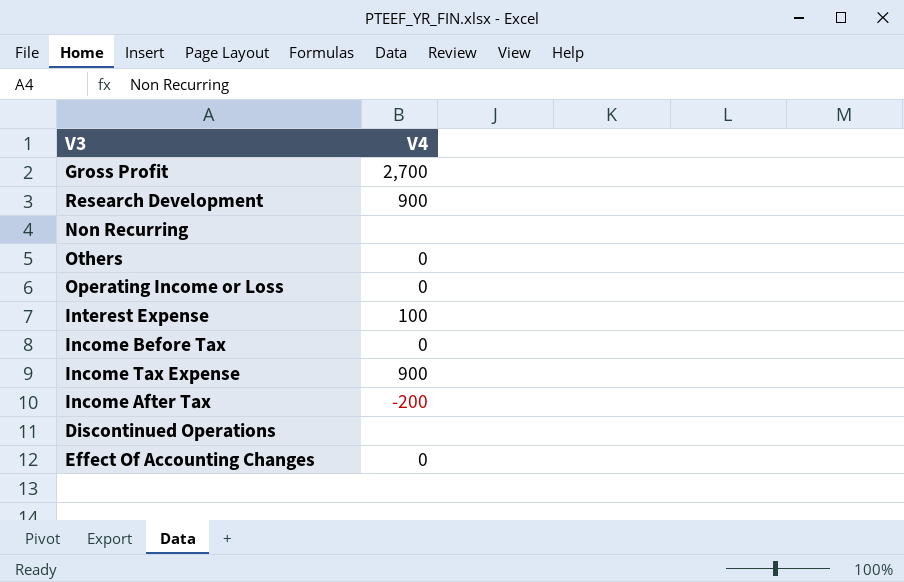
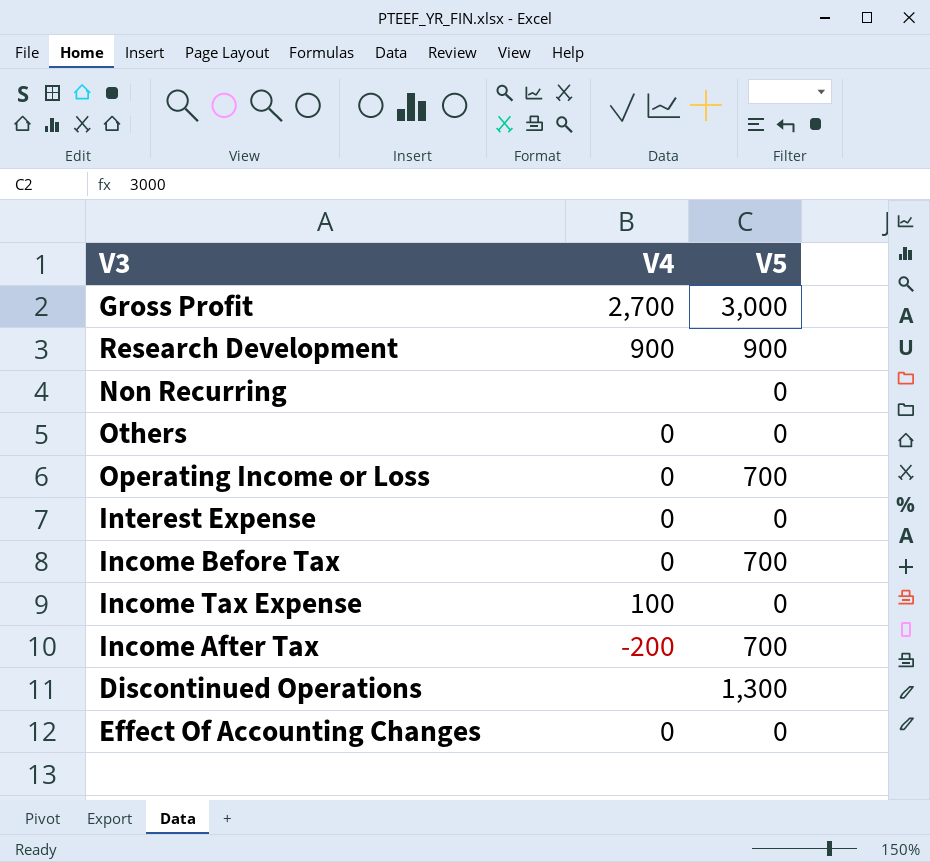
column V5 | position: none -> 3
Interest Expense | V4: 100 -> 0
Income Tax Expense | V4: 900 -> 100

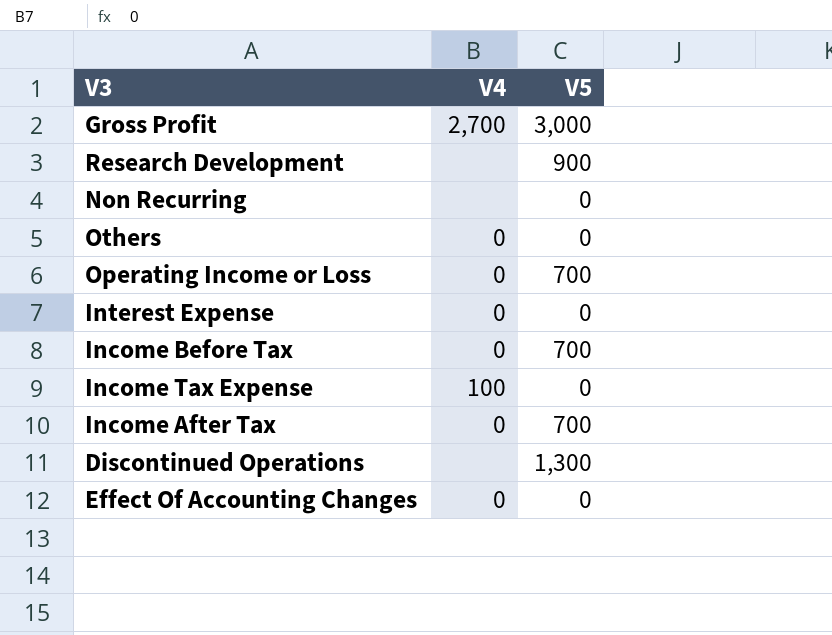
Research Development | V4: 900 -> none
Income After Tax | V4: -200 -> 0

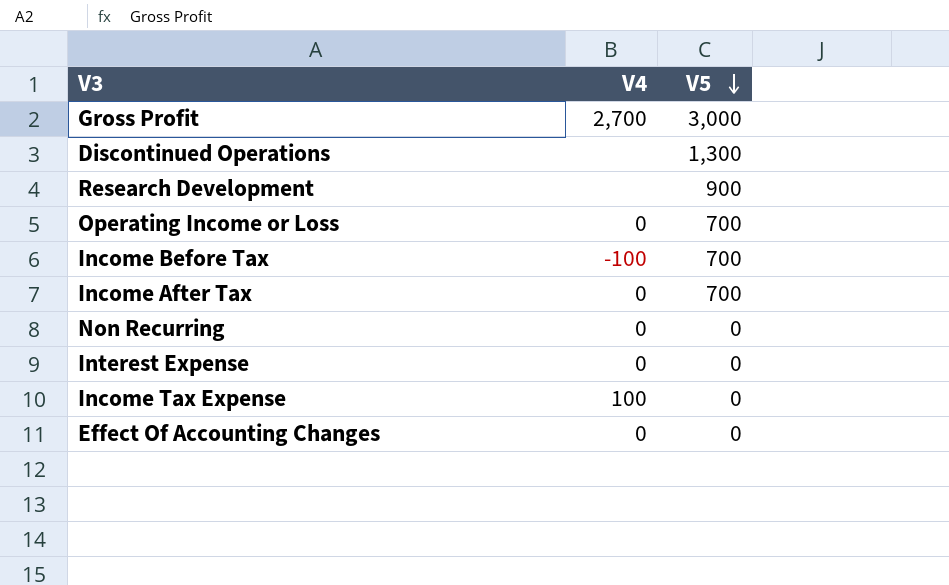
row order: none -> V5 descending
row Others: 0 | 0 -> none
Income Before Tax | V4: 0 -> -100
Non Recurring | V4: none -> 0

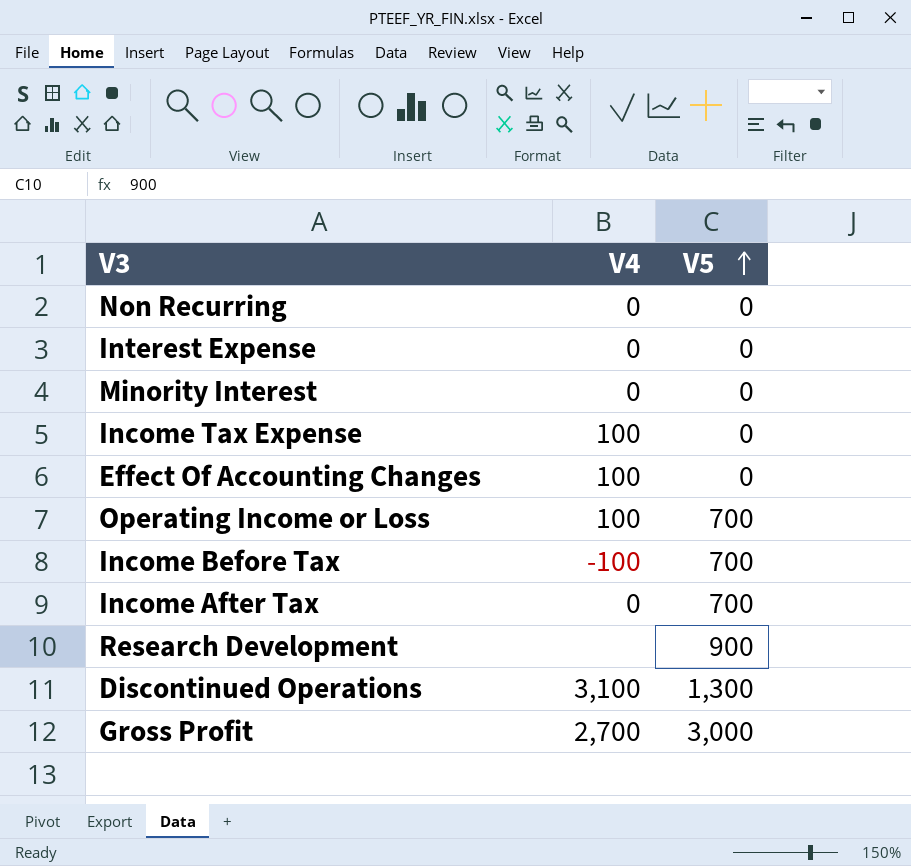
row order: V5 descending -> V5 ascending
row Minority Interest: none -> 0 | 0
Effect Of Accounting Changes | V4: 0 -> 100
Operating Income or Loss | V4: 0 -> 100
Discontinued Operations | V4: none -> 3,100

